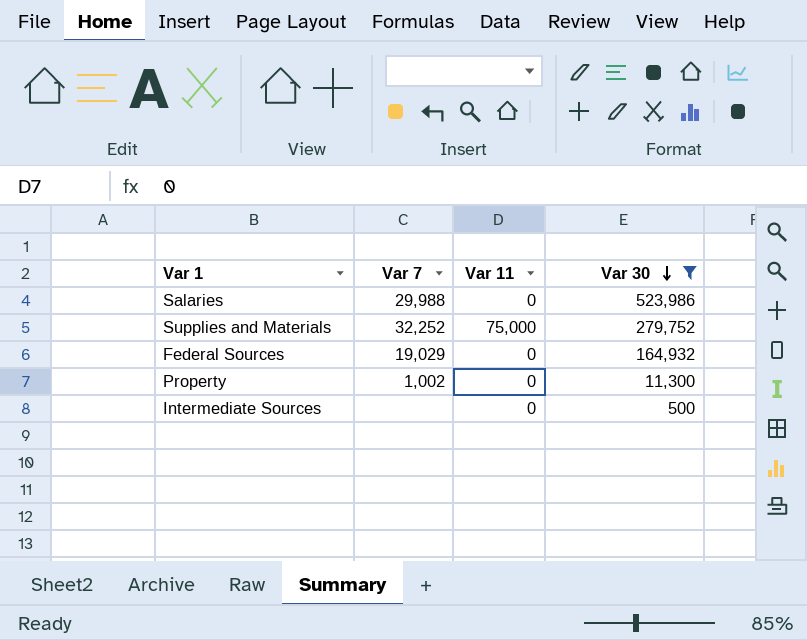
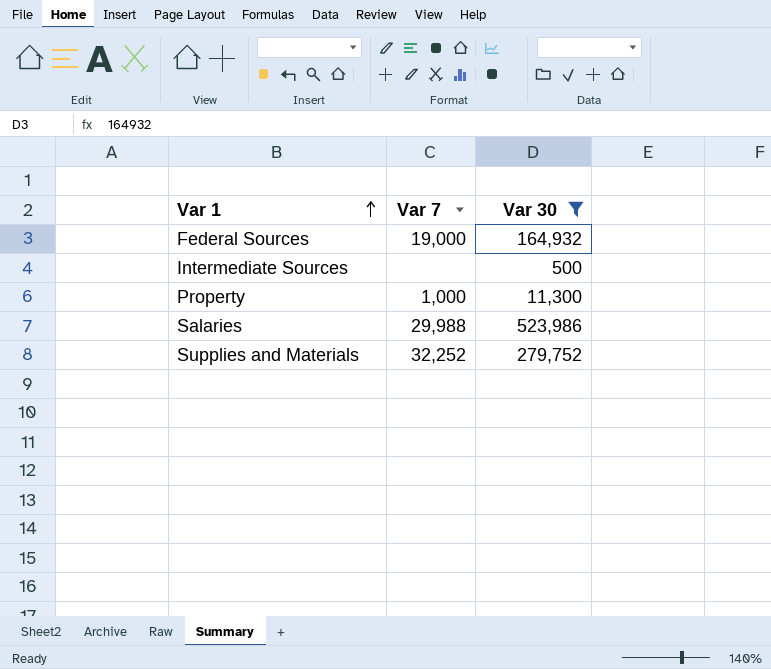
row order: Var 30 descending -> Var 1 ascending
column Var 11 | position: 3 -> none
Federal Sources | Var 7: 19,029 -> 19,000
Property | Var 7: 1,002 -> 1,000

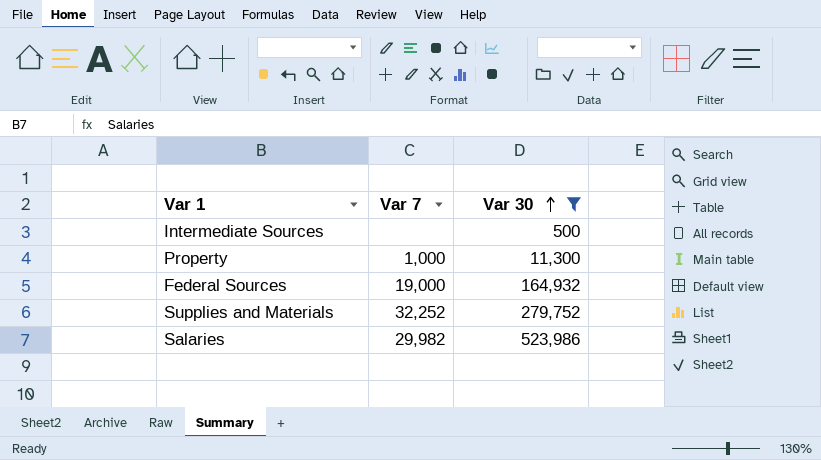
row order: Var 1 ascending -> Var 30 ascending
Salaries | Var 7: 29,988 -> 29,982

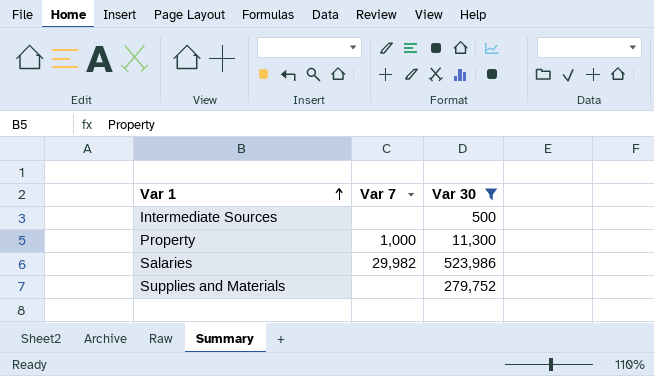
row order: Var 30 ascending -> Var 1 ascending
row Federal Sources: 19,000 | 164,932 -> none
Supplies and Materials | Var 7: 32,252 -> none

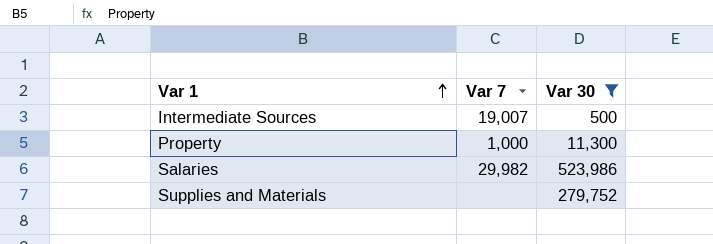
Intermediate Sources | Var 7: none -> 19,007

